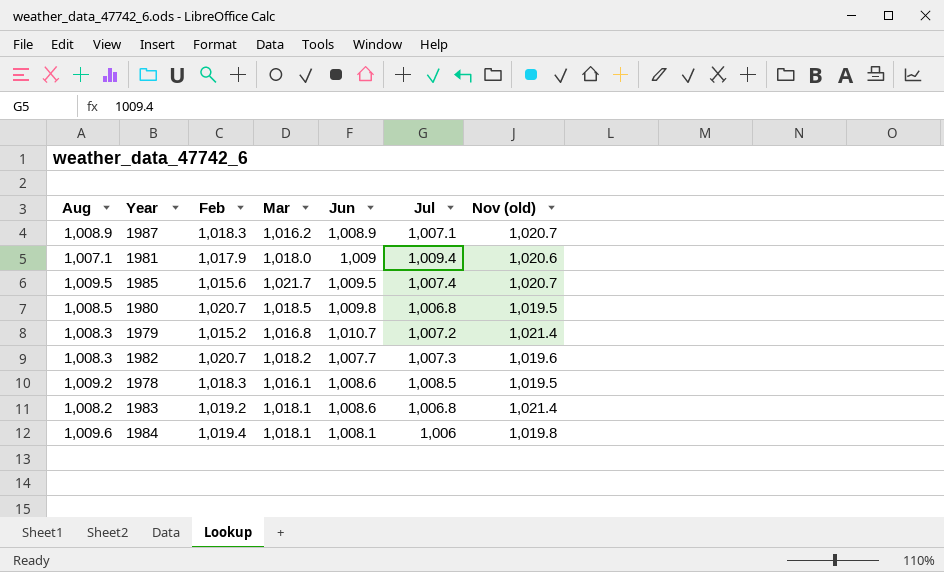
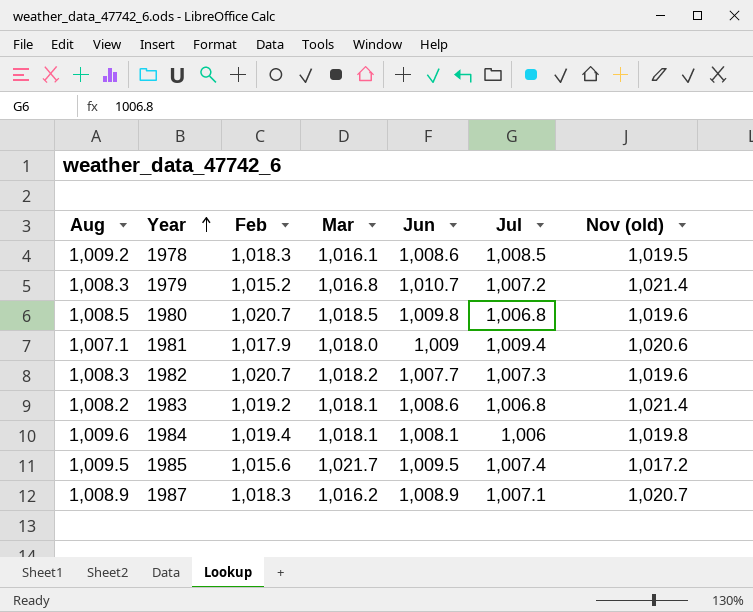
row order: none -> Year ascending
1980 | Nov (old): 1,019.5 -> 1,019.6
1985 | Nov (old): 1,020.7 -> 1,017.2

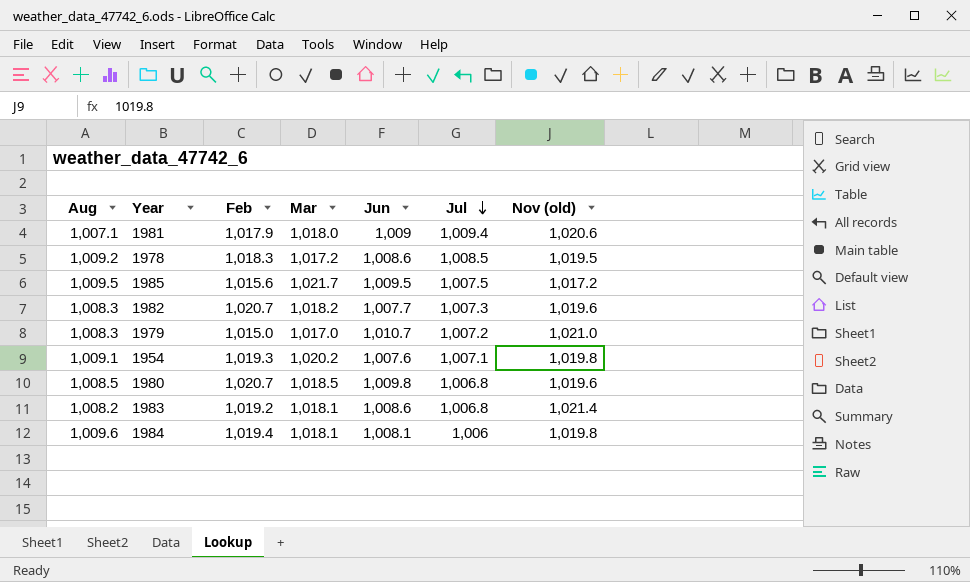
row order: Year ascending -> Jul descending
row 1987: 1,008.9 | 1,018.3 | 1,016.2 | 1,008.9 | 1,007.1 | 1,020.7 -> none
1978 | Mar: 1,016.1 -> 1,017.2
1985 | Jul: 1,007.4 -> 1,007.5
1979 | Feb: 1,015.2 -> 1,015.0
1979 | Mar: 1,016.8 -> 1,017.0
1979 | Nov (old): 1,021.4 -> 1,021.0
row 1954: none -> 1,009.1 | 1,019.3 | 1,020.2 | 1,007.6 | 1,007.1 | 1,019.8

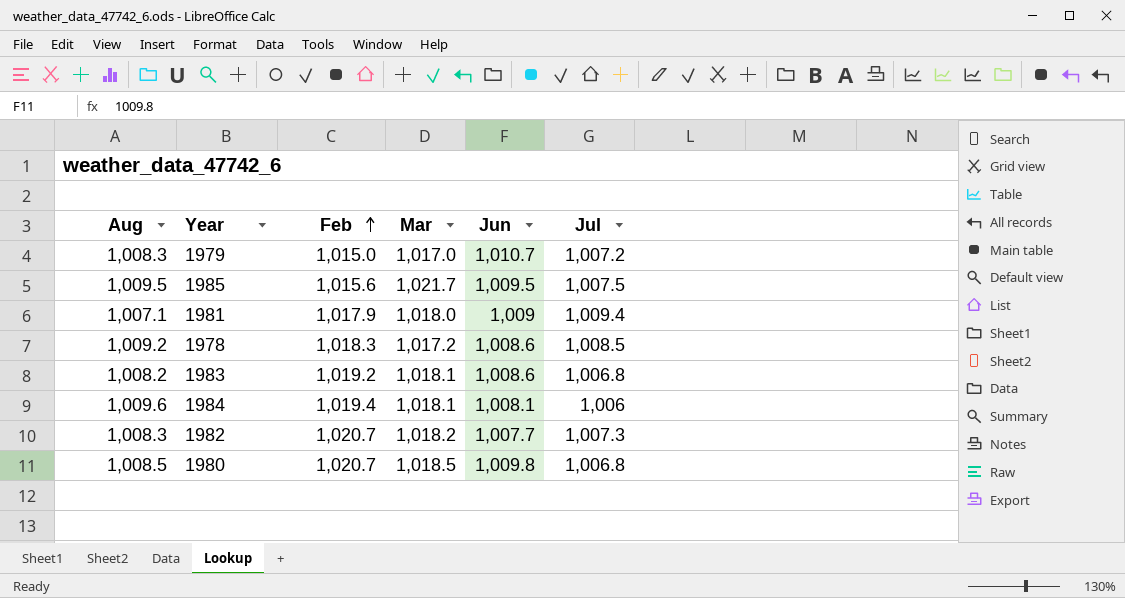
row order: Jul descending -> Feb ascending
column Nov (old) | position: 7 -> none
row 1954: 1,009.1 | 1,019.3 | 1,020.2 | 1,007.6 | 1,007.1 | 1,019.8 -> none

